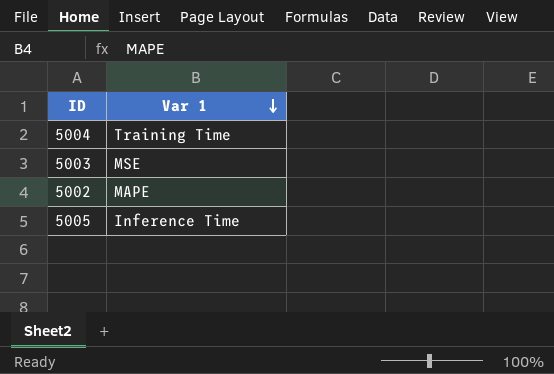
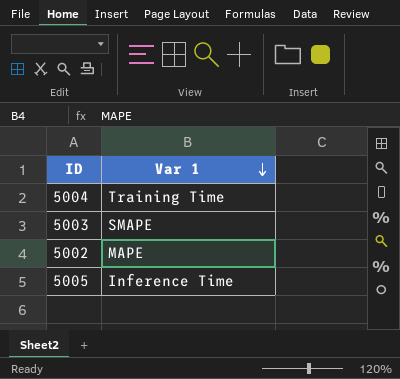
5003 | Var 1: MSE -> SMAPE

